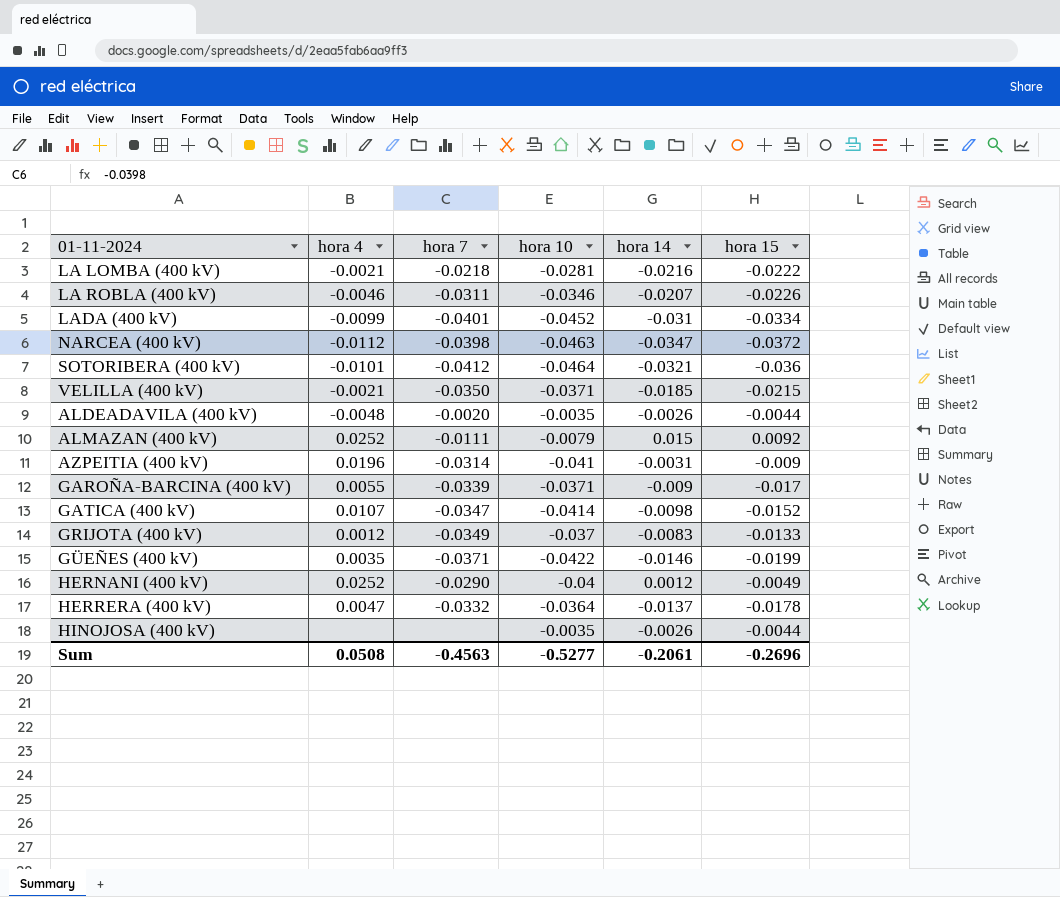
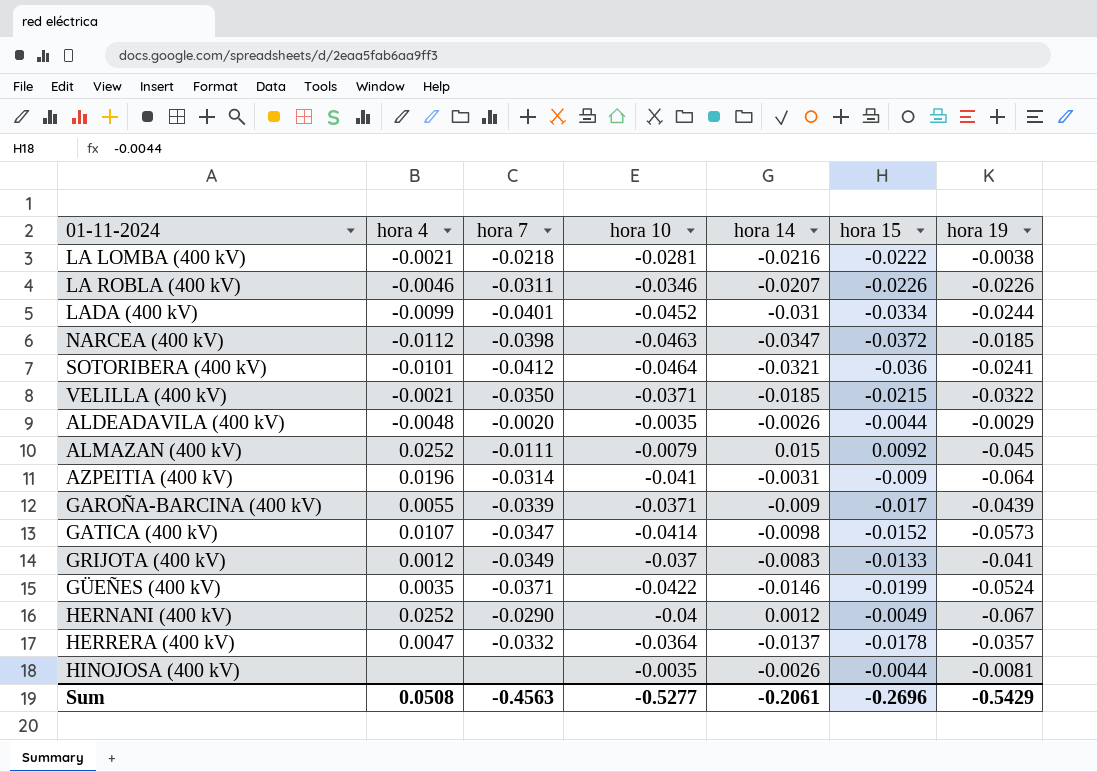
column hora 19 | position: none -> 7

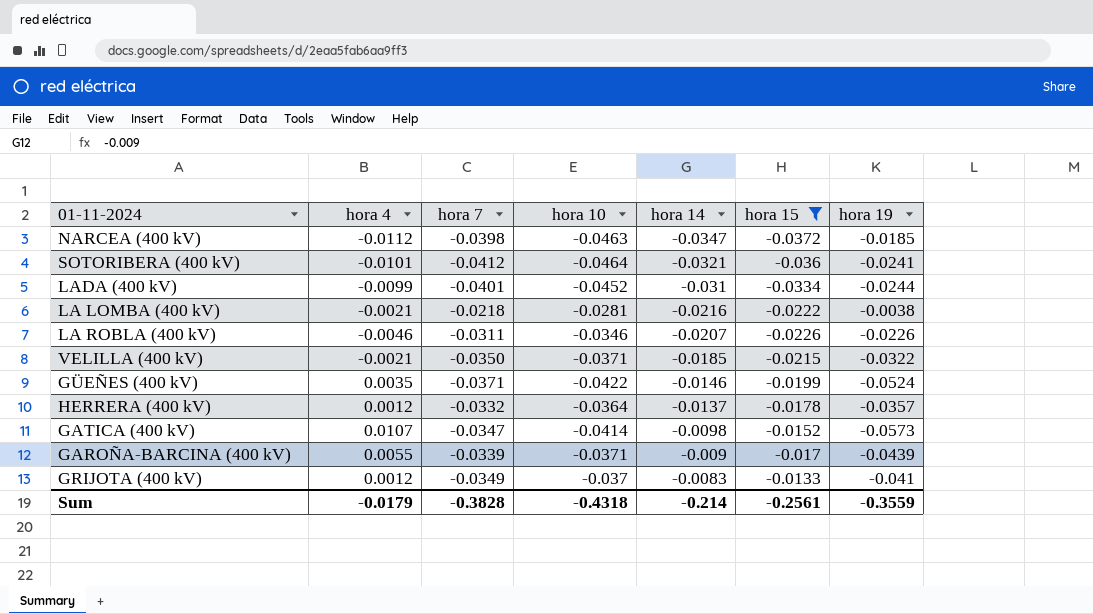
filter: none -> hora 15 <= -0.0133
row order: none -> hora 14 ascending
HERRERA (400 kV) | hora 4: 0.0047 -> 0.0012
Sum | hora 4: 0.0508 -> -0.0179
Sum | hora 7: -0.4563 -> -0.3828
Sum | hora 10: -0.5277 -> -0.4318
Sum | hora 14: -0.2061 -> -0.214
Sum | hora 15: -0.2696 -> -0.2561
Sum | hora 19: -0.5429 -> -0.3559

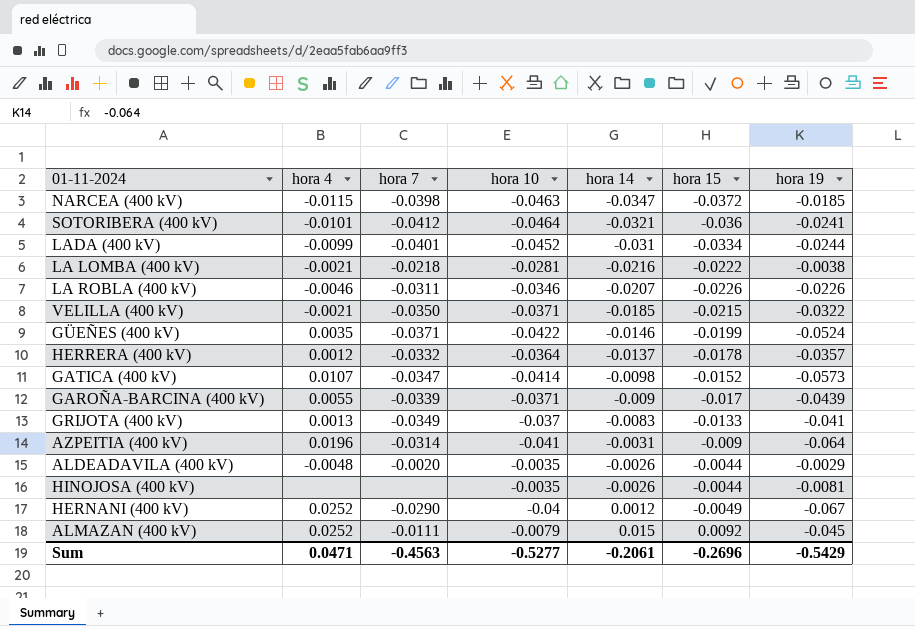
filter: hora 15 <= -0.0133 -> none
NARCEA (400 kV) | hora 4: -0.0112 -> -0.0115
GRIJOTA (400 kV) | hora 4: 0.0012 -> 0.0013
Sum | hora 4: -0.0179 -> 0.0471
Sum | hora 7: -0.3828 -> -0.4563
Sum | hora 10: -0.4318 -> -0.5277
Sum | hora 14: -0.214 -> -0.2061
Sum | hora 15: -0.2561 -> -0.2696
Sum | hora 19: -0.3559 -> -0.5429

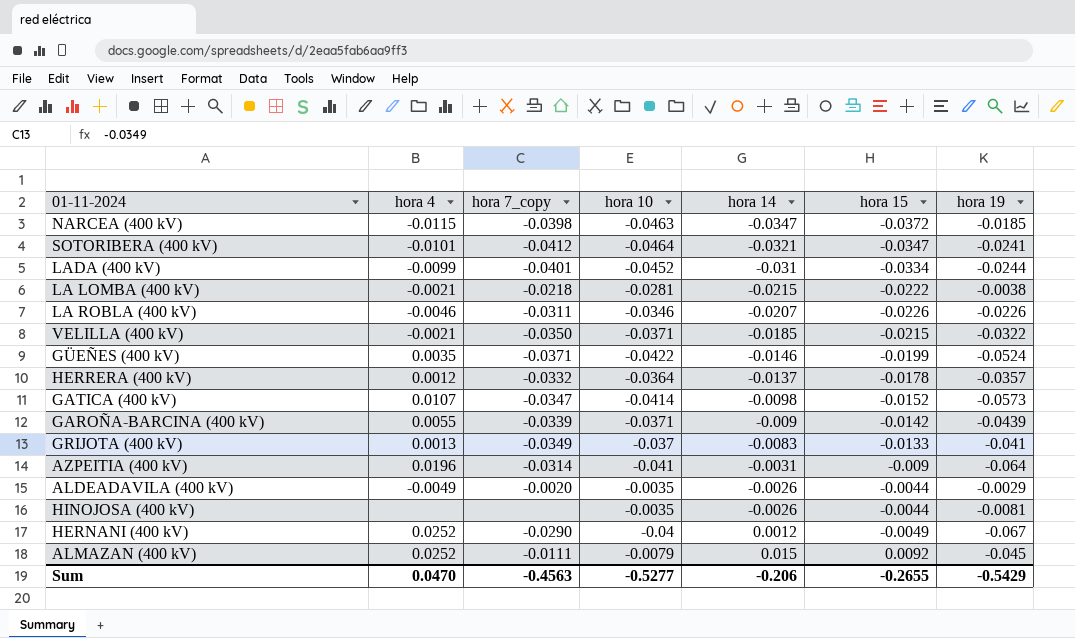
column name: hora 7 -> hora 7_copy
SOTORIBERA (400 kV) | hora 15: -0.036 -> -0.0347
LA LOMBA (400 kV) | hora 14: -0.0216 -> -0.0215
GAROÑA-BARCINA (400 kV) | hora 15: -0.017 -> -0.0142
ALDEADAVILA (400 kV) | hora 4: -0.0048 -> -0.0049
Sum | hora 4: 0.0471 -> 0.0470
Sum | hora 14: -0.2061 -> -0.206
Sum | hora 15: -0.2696 -> -0.2655

